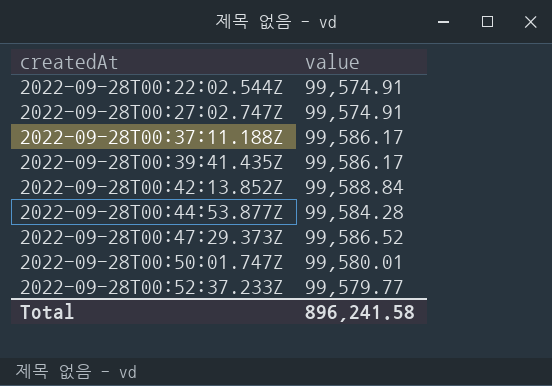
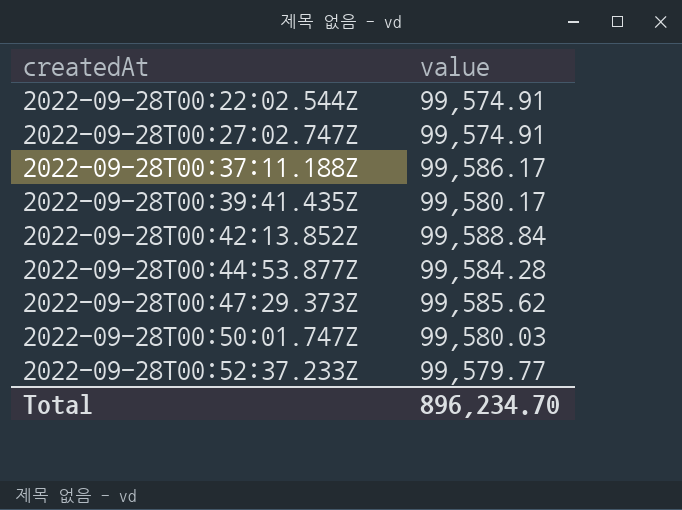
2022-09-28T00:39:41.435Z | value: 99,586.17 -> 99,580.17
2022-09-28T00:47:29.373Z | value: 99,586.52 -> 99,585.62
2022-09-28T00:50:01.747Z | value: 99,580.01 -> 99,580.03
Total | value: 896,241.58 -> 896,234.70

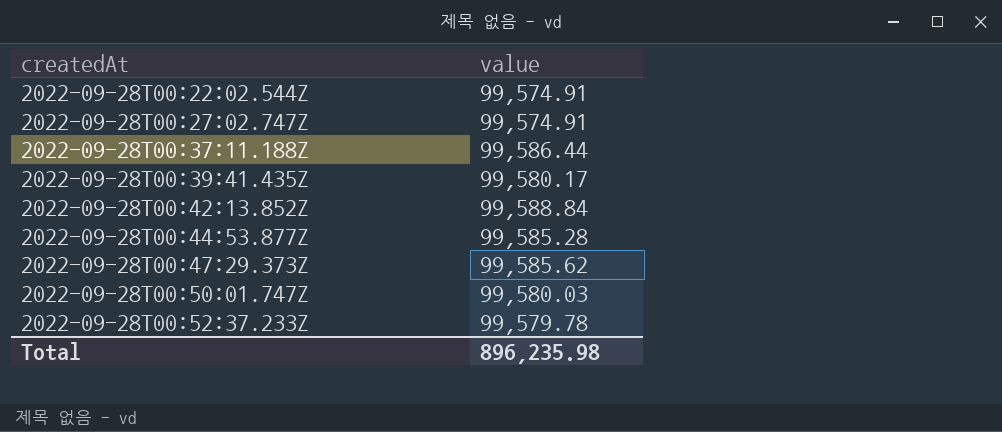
2022-09-28T00:37:11.188Z | value: 99,586.17 -> 99,586.44
2022-09-28T00:44:53.877Z | value: 99,584.28 -> 99,585.28
2022-09-28T00:52:37.233Z | value: 99,579.77 -> 99,579.78
Total | value: 896,234.70 -> 896,235.98

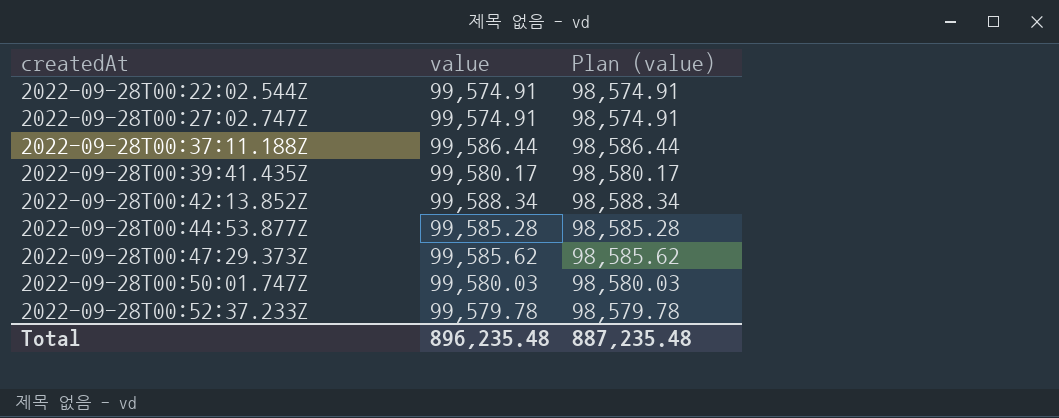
column Plan (value) | formula: none -> [value] - 1000
2022-09-28T00:42:13.852Z | value: 99,588.84 -> 99,588.34
Total | value: 896,235.98 -> 896,235.48

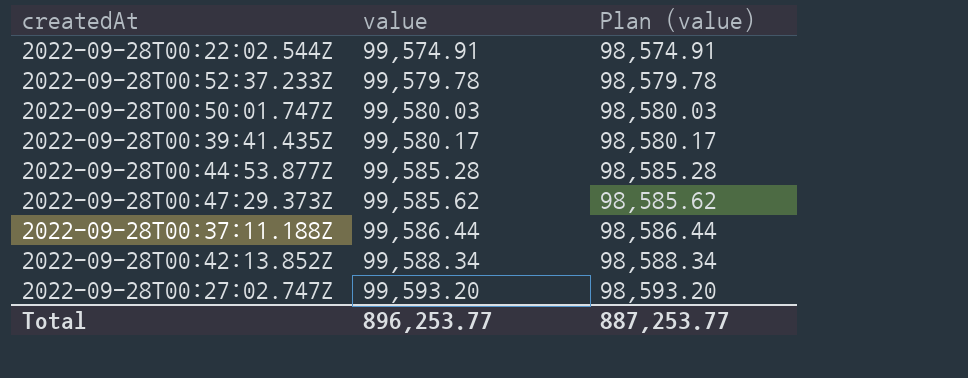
row order: createdAt ascending -> value ascending
2022-09-28T00:27:02.747Z | value: 99,574.91 -> 99,593.20
2022-09-28T00:27:02.747Z | Plan (value): 98,574.91 -> 98,593.20
Total | value: 896,235.48 -> 896,253.77
Total | Plan (value): 887,235.48 -> 887,253.77

